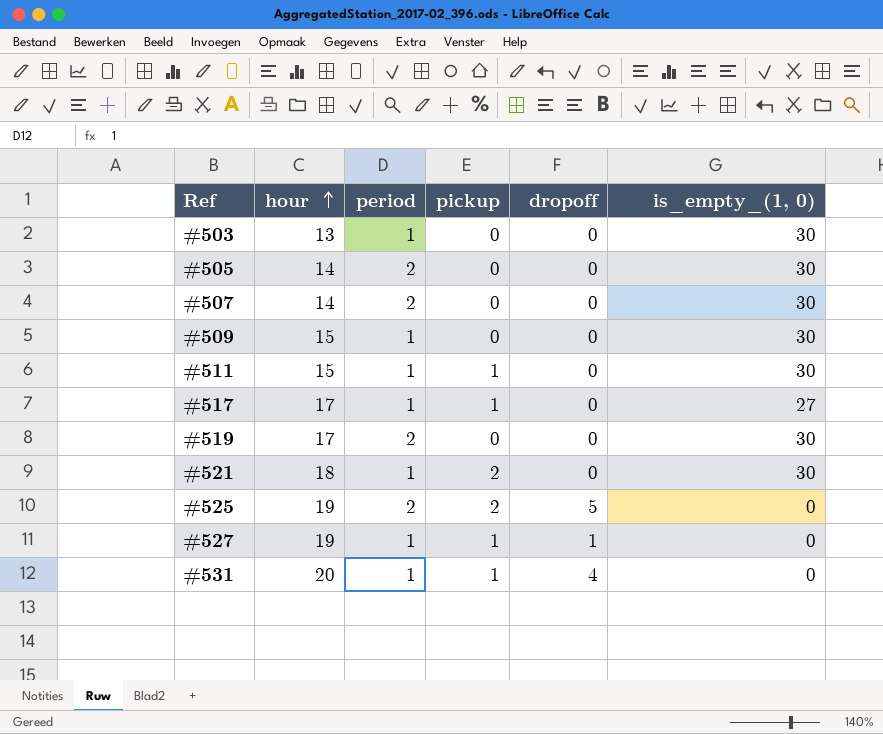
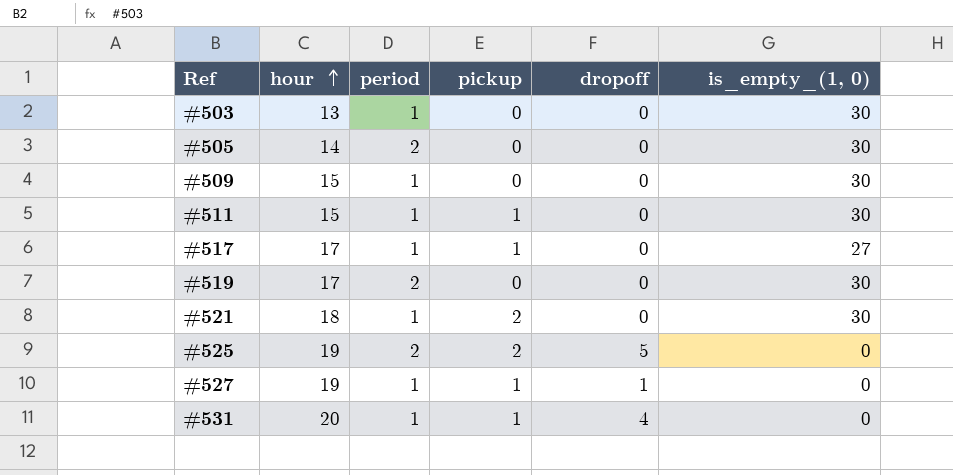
row #507: 14 | 2 | 0 | 0 | 30 -> none

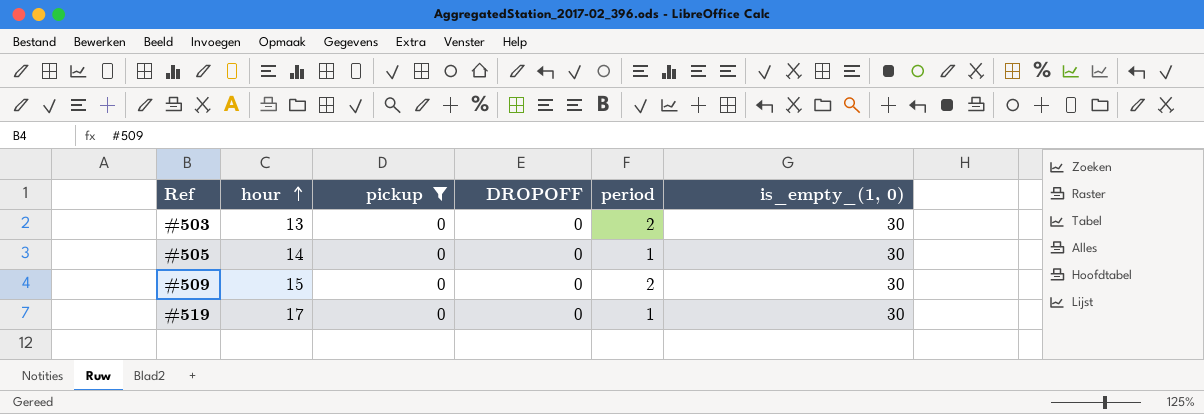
filter: none -> pickup = 0
column name: dropoff -> DROPOFF
column period | position: 3 -> 5
#503 | period: 1 -> 2
#505 | period: 2 -> 1
#509 | period: 1 -> 2
#519 | period: 2 -> 1

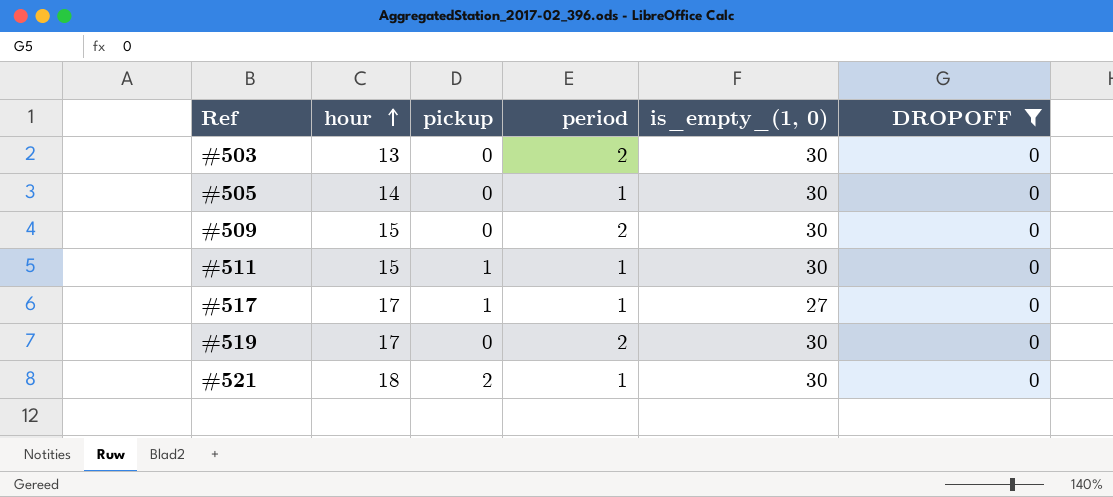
filter: pickup = 0 -> DROPOFF = 0
column DROPOFF | position: 4 -> 6
#519 | period: 1 -> 2

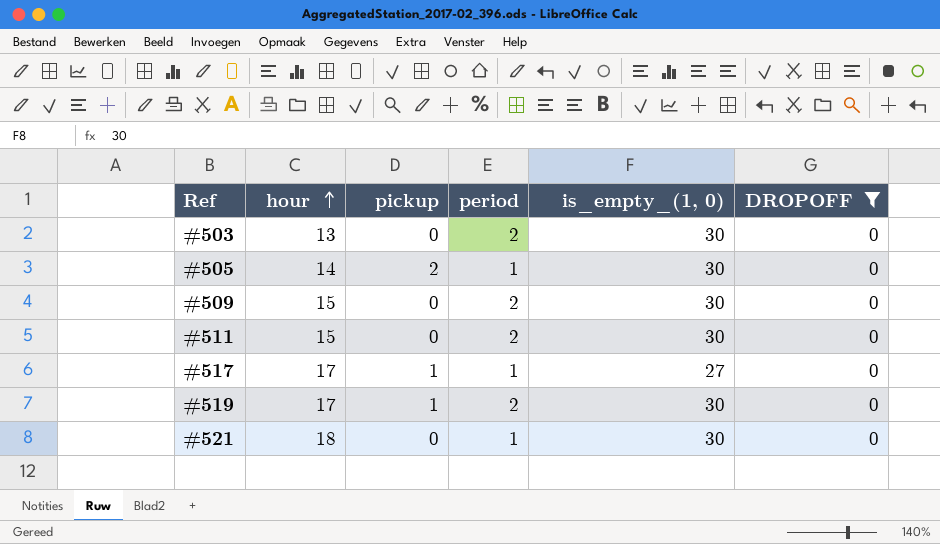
#505 | pickup: 0 -> 2
#511 | pickup: 1 -> 0
#511 | period: 1 -> 2
#519 | pickup: 0 -> 1
#521 | pickup: 2 -> 0

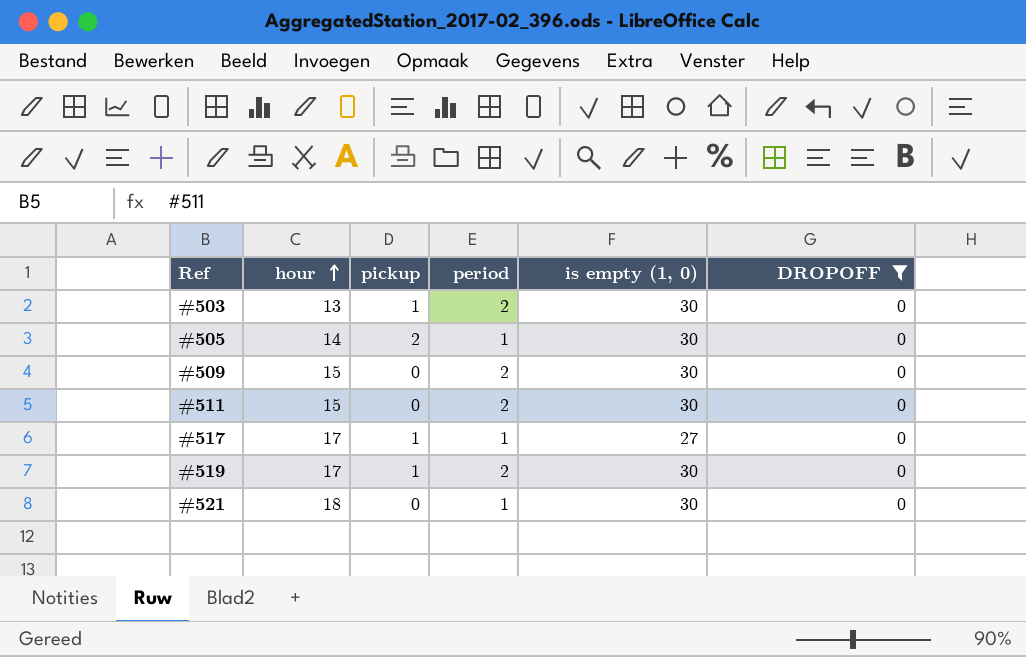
column name: is_empty_(1, 0) -> is empty (1, 0)
#503 | pickup: 0 -> 1

